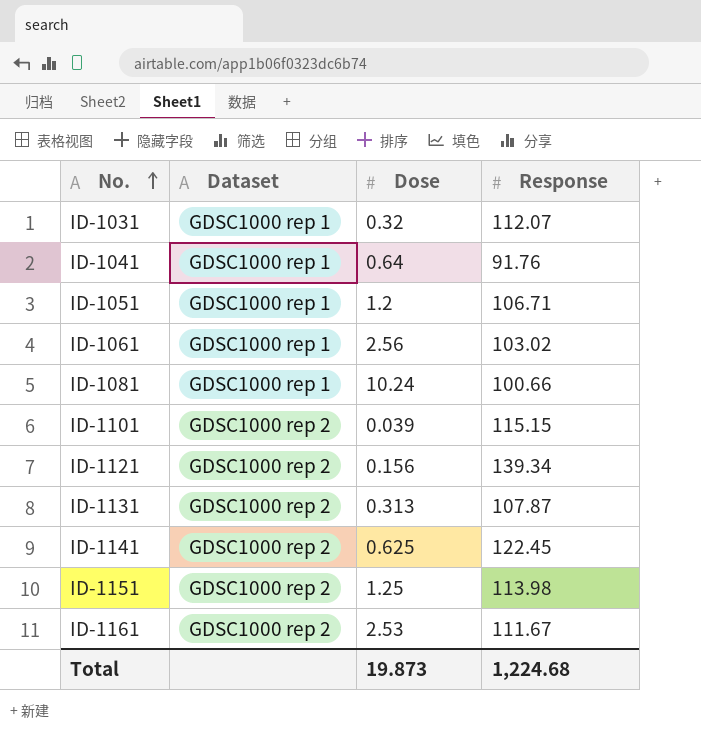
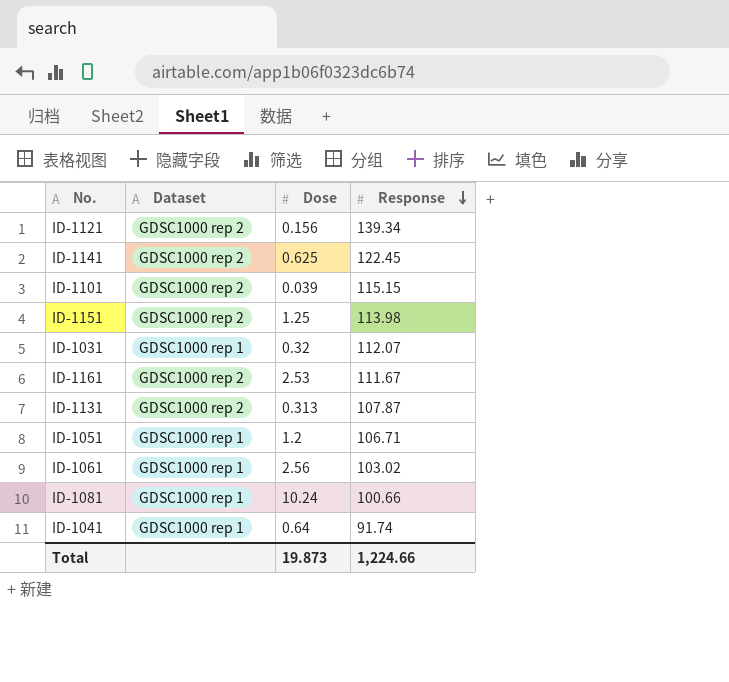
row order: No. ascending -> Response descending
ID-1041 | Response: 91.76 -> 91.74
Total | Response: 1,224.68 -> 1,224.66

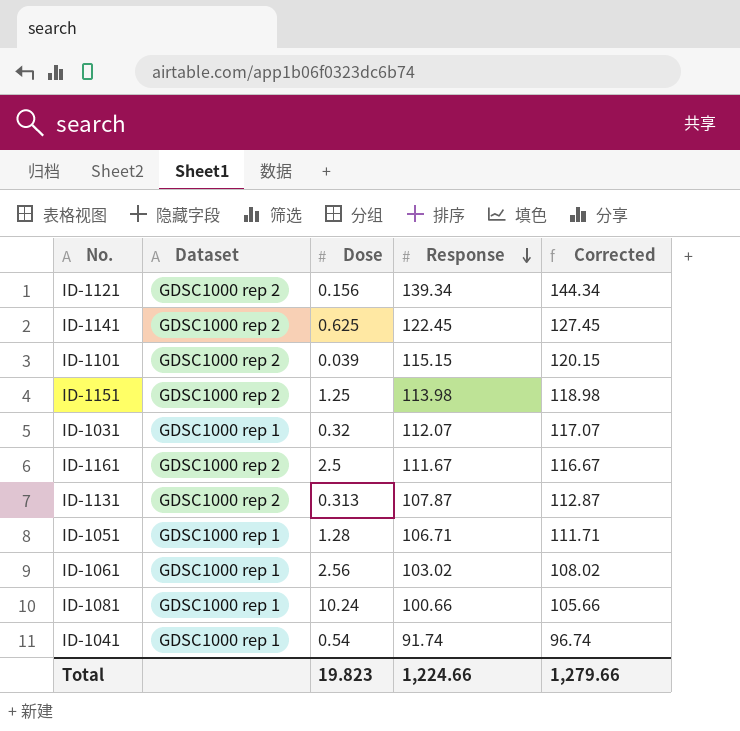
column Corrected | formula: none -> [Response] + 5
ID-1161 | Dose: 2.53 -> 2.5
ID-1051 | Dose: 1.2 -> 1.28
ID-1041 | Dose: 0.64 -> 0.54
Total | Dose: 19.873 -> 19.823

